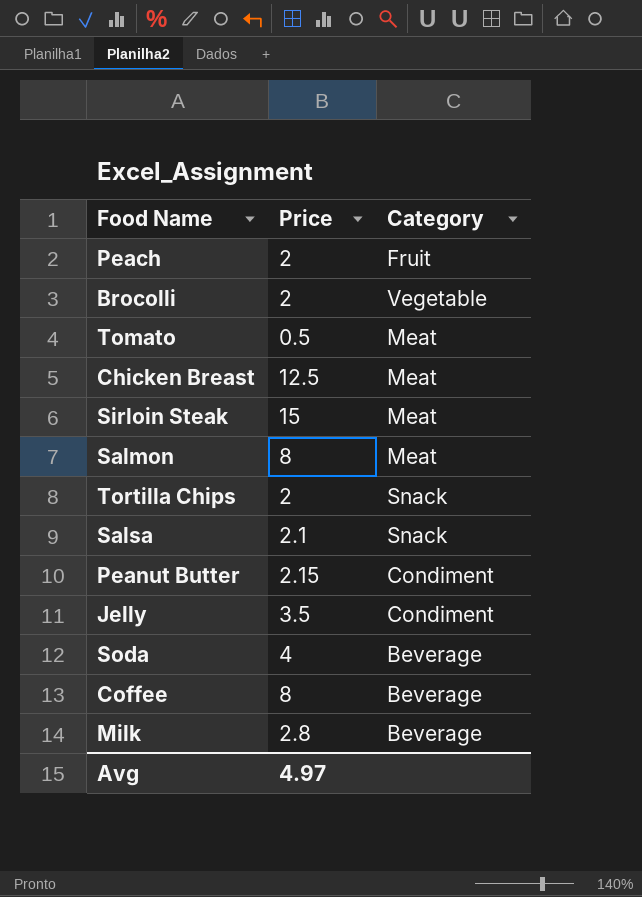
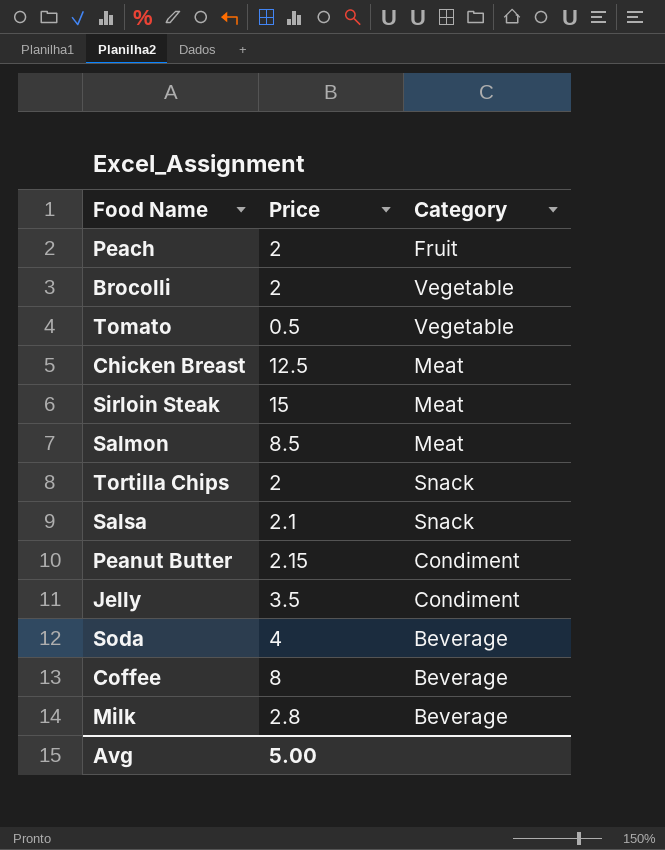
Tomato | Category: Meat -> Vegetable
Salmon | Price: 8 -> 8.5
Avg | Price: 4.97 -> 5.00

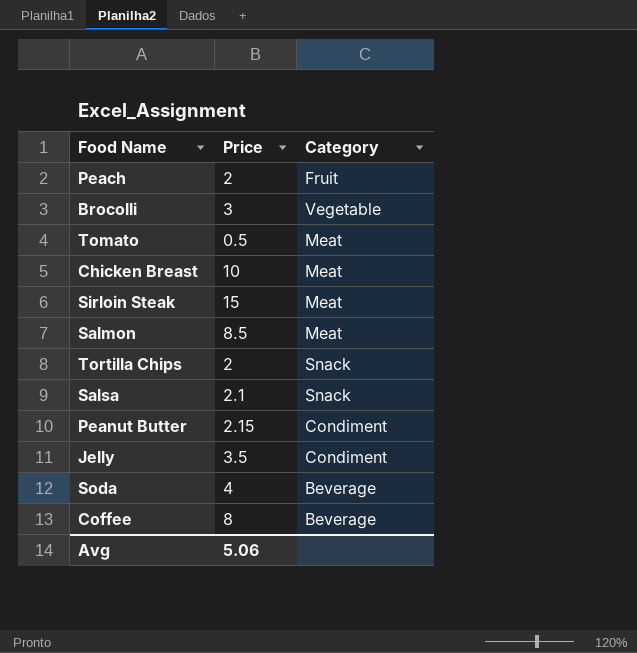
row Milk: 2.8 | Beverage -> none
Brocolli | Price: 2 -> 3
Tomato | Category: Vegetable -> Meat
Chicken Breast | Price: 12.5 -> 10
Avg | Price: 5.00 -> 5.06

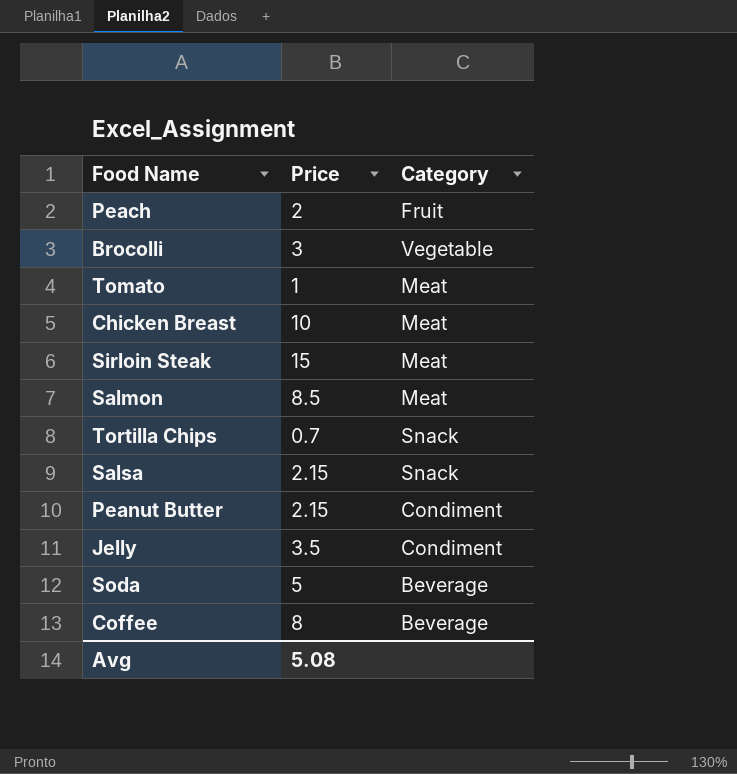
Tomato | Price: 0.5 -> 1
Tortilla Chips | Price: 2 -> 0.7
Salsa | Price: 2.1 -> 2.15
Soda | Price: 4 -> 5
Avg | Price: 5.06 -> 5.08

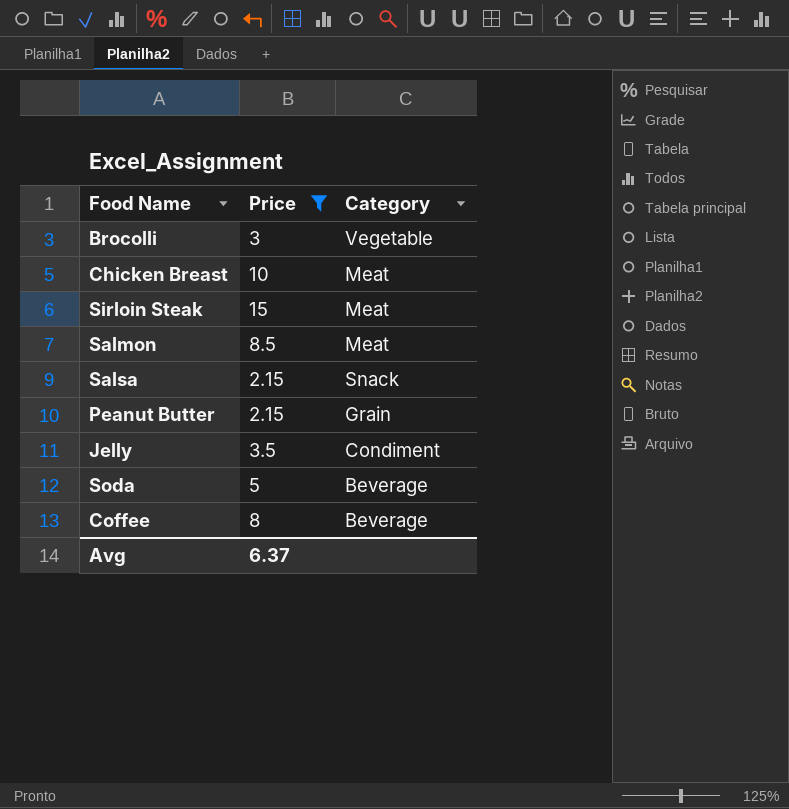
filter: none -> Price >= 2.15
Peanut Butter | Category: Condiment -> Grain
Avg | Price: 5.08 -> 6.37

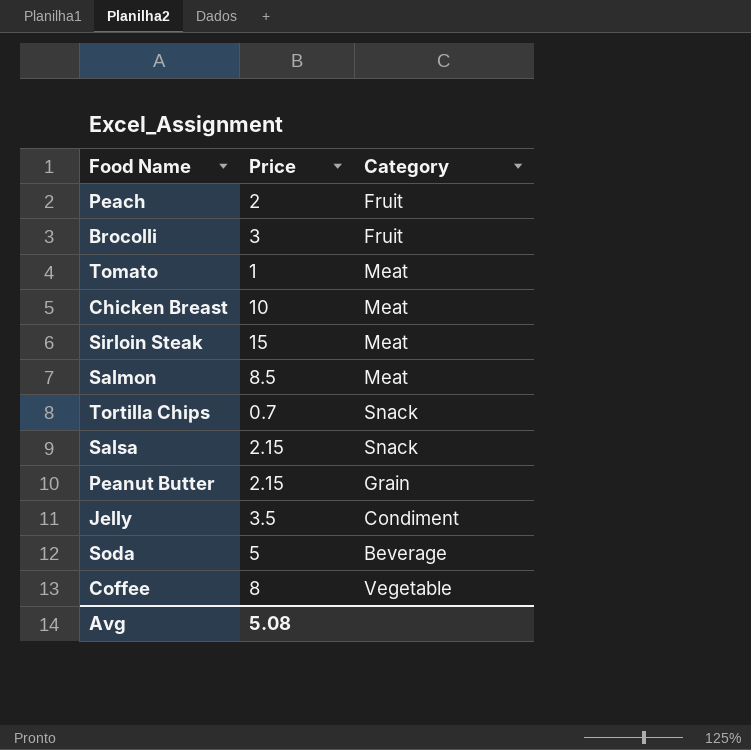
filter: Price >= 2.15 -> none
Brocolli | Category: Vegetable -> Fruit
Coffee | Category: Beverage -> Vegetable
Avg | Price: 6.37 -> 5.08

